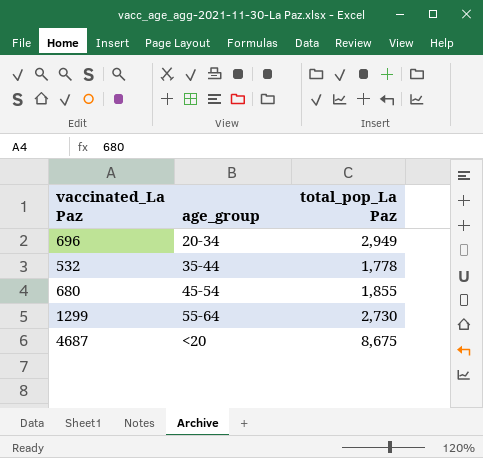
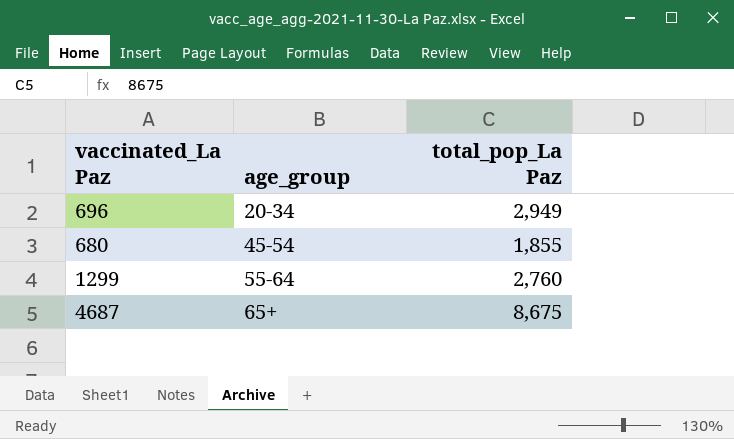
row 532: 35-44 | 1,778 -> none
1299 | total_pop_La Paz: 2,730 -> 2,760
4687 | age_group: <20 -> 65+

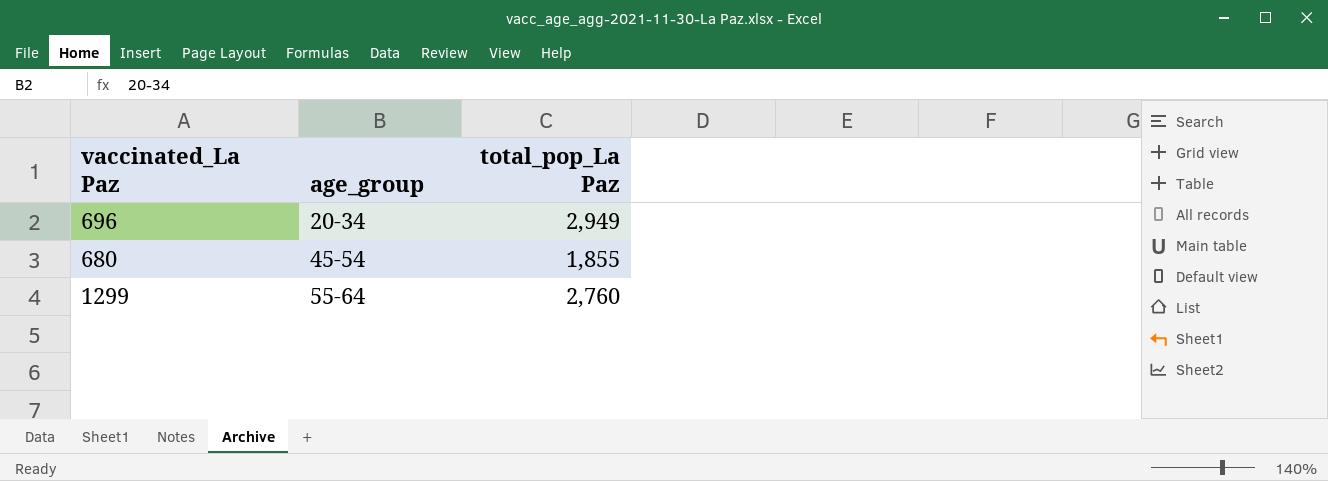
row 4687: 65+ | 8,675 -> none

